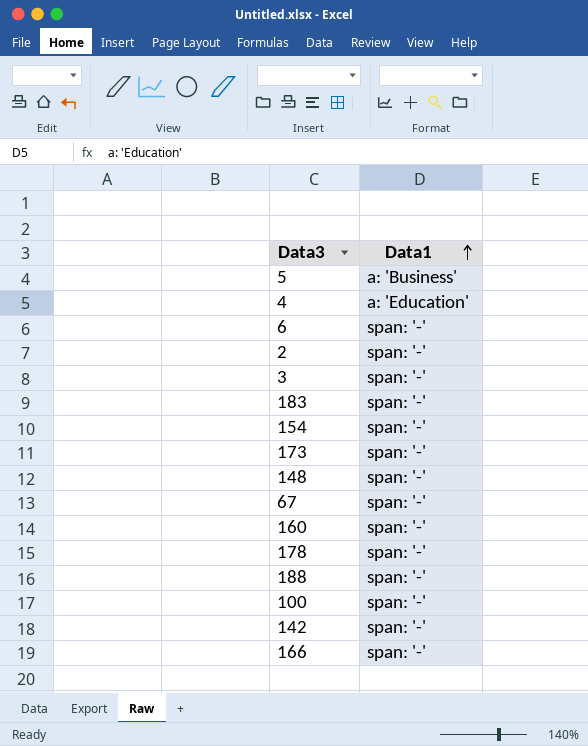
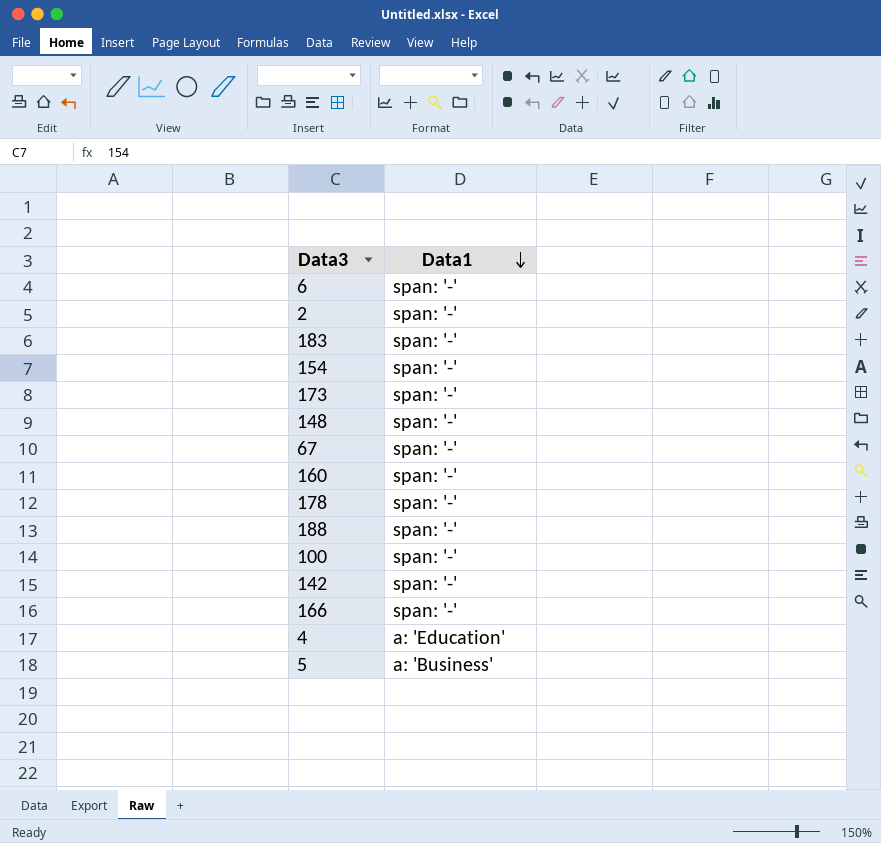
row order: Data1 ascending -> Data1 descending
row 3: span: '-' -> none

